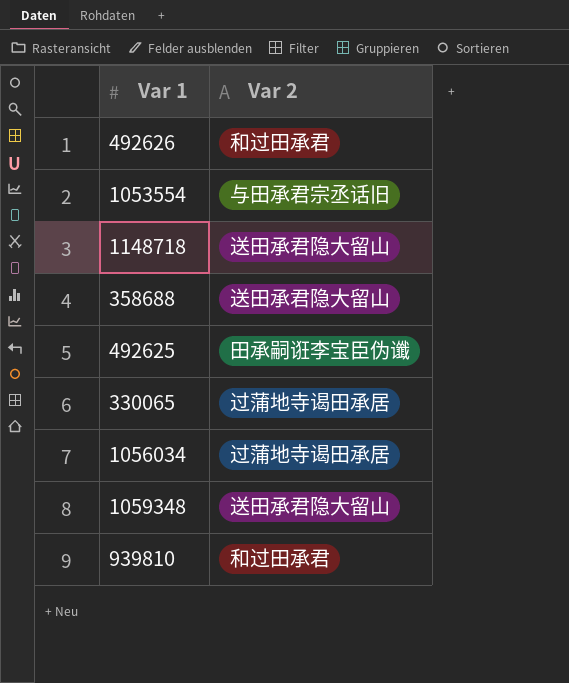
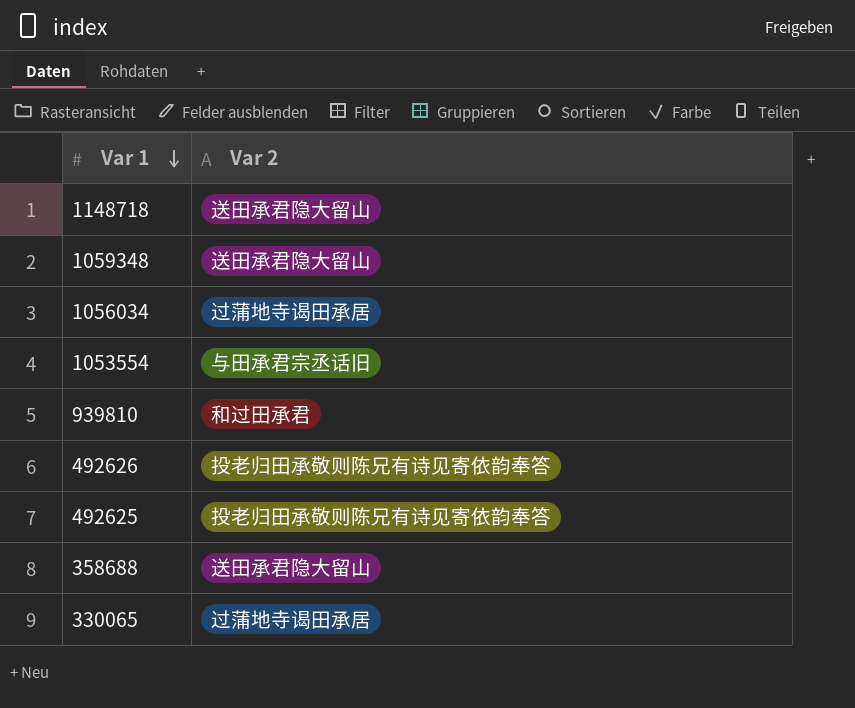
row order: none -> Var 1 descending
492626 | Var 2: 和过田承君 -> 投老归田承敬则陈兄有诗见寄依韵奉答
492625 | Var 2: 田承嗣诳李宝臣伪谶 -> 投老归田承敬则陈兄有诗见寄依韵奉答

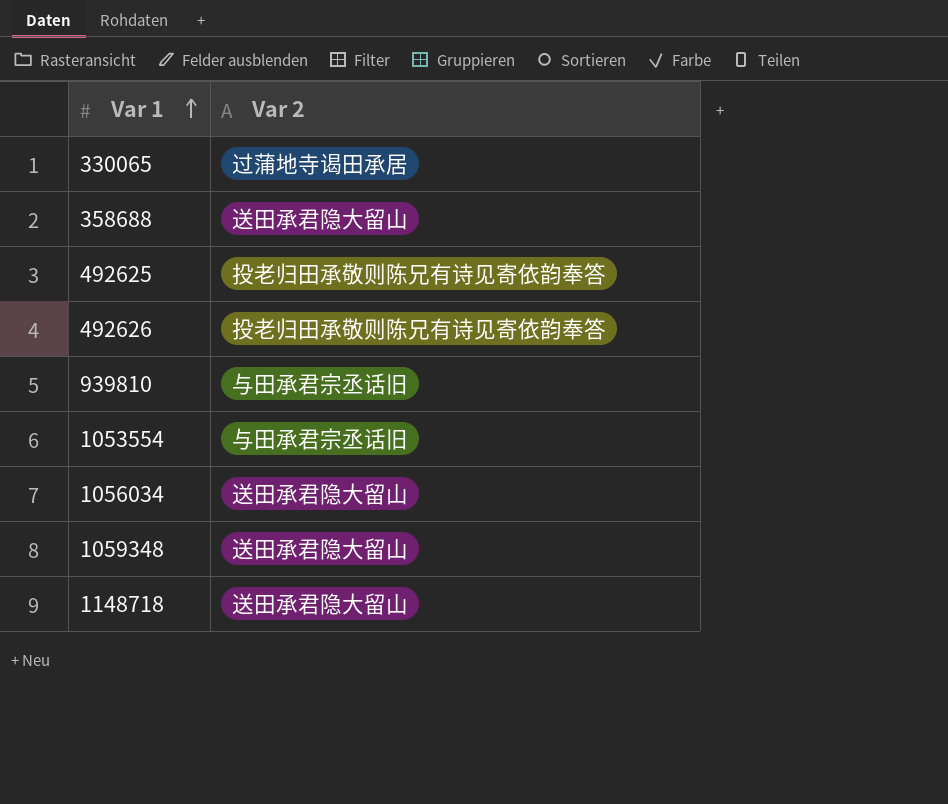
row order: Var 1 descending -> Var 1 ascending
939810 | Var 2: 和过田承君 -> 与田承君宗丞话旧
1056034 | Var 2: 过蒲地寺谒田承居 -> 送田承君隐大留山

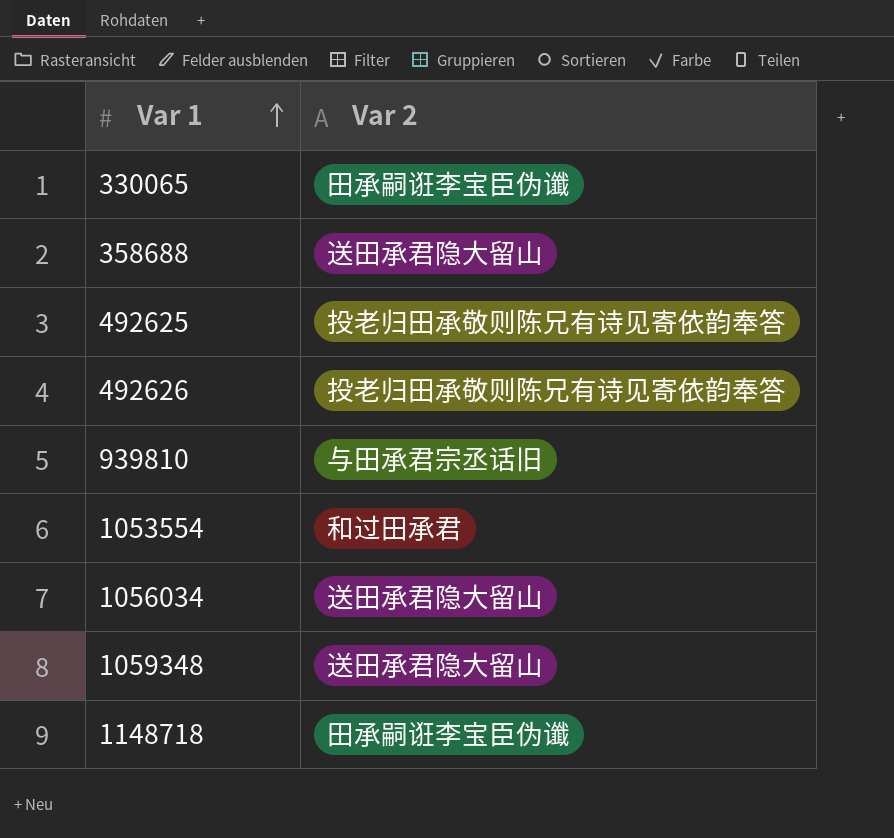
330065 | Var 2: 过蒲地寺谒田承居 -> 田承嗣诳李宝臣伪谶
1053554 | Var 2: 与田承君宗丞话旧 -> 和过田承君
1148718 | Var 2: 送田承君隐大留山 -> 田承嗣诳李宝臣伪谶

